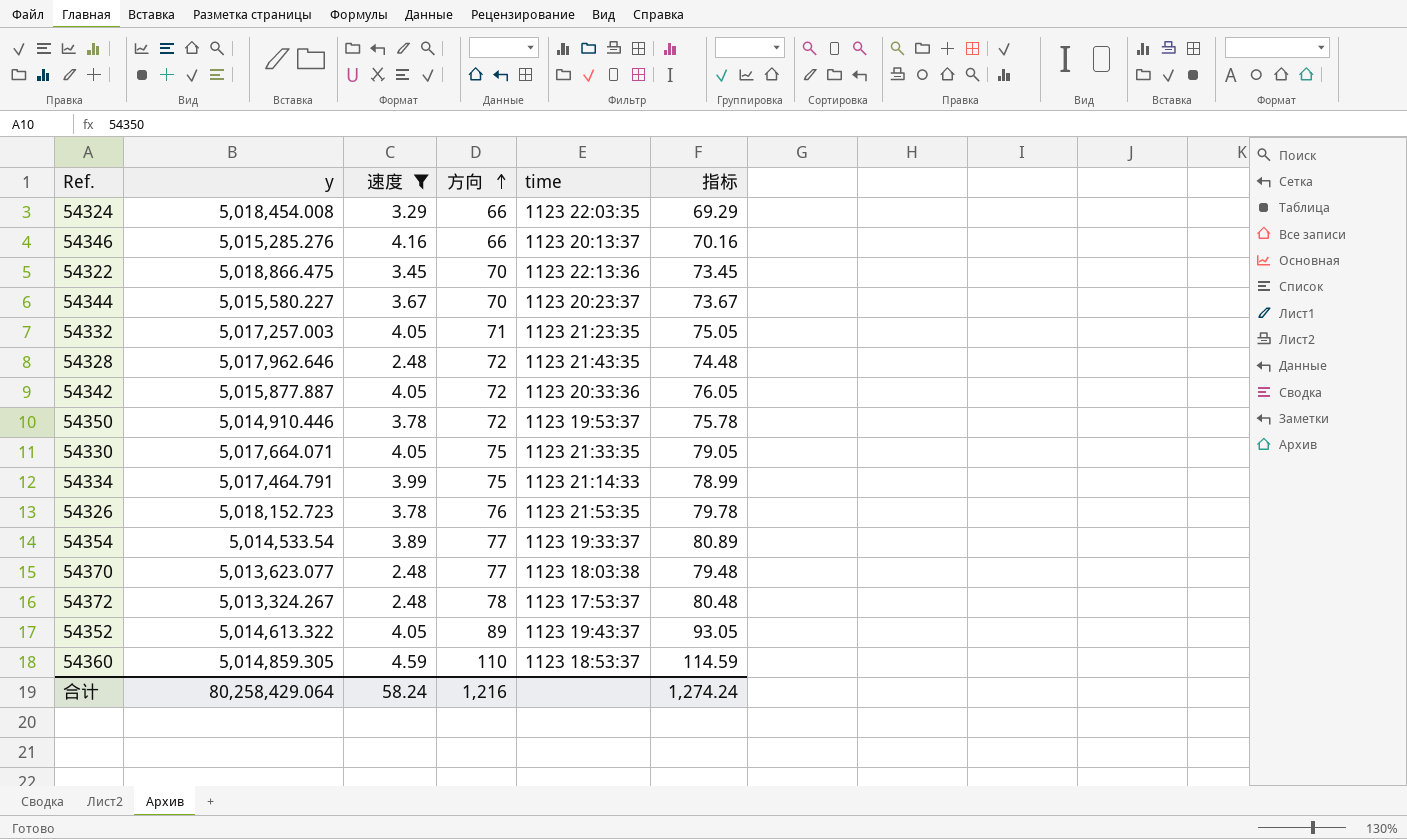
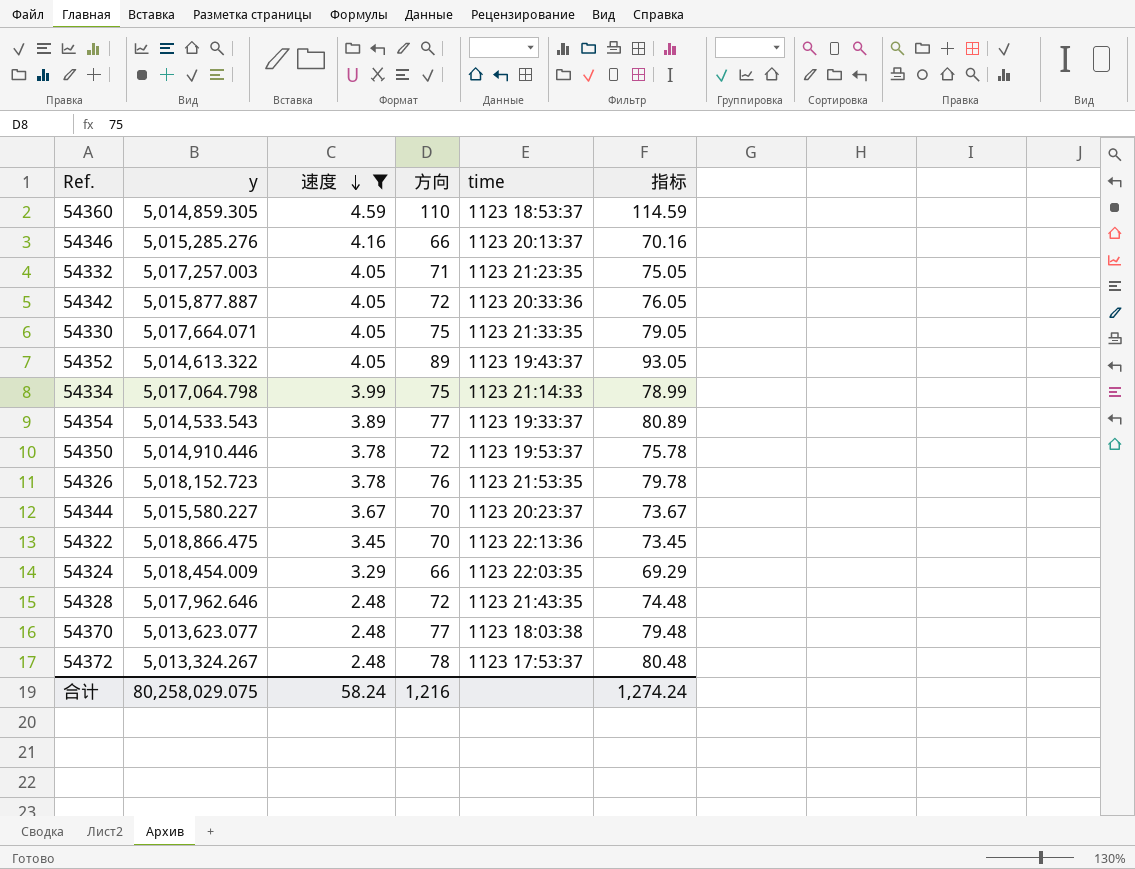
row order: 方向 ascending -> 速度 descending
54334 | y: 5,017,464.791 -> 5,017,064.798
54354 | y: 5,014,533.54 -> 5,014,533.543
54324 | y: 5,018,454.008 -> 5,018,454.009
合计 | y: 80,258,429.064 -> 80,258,029.075

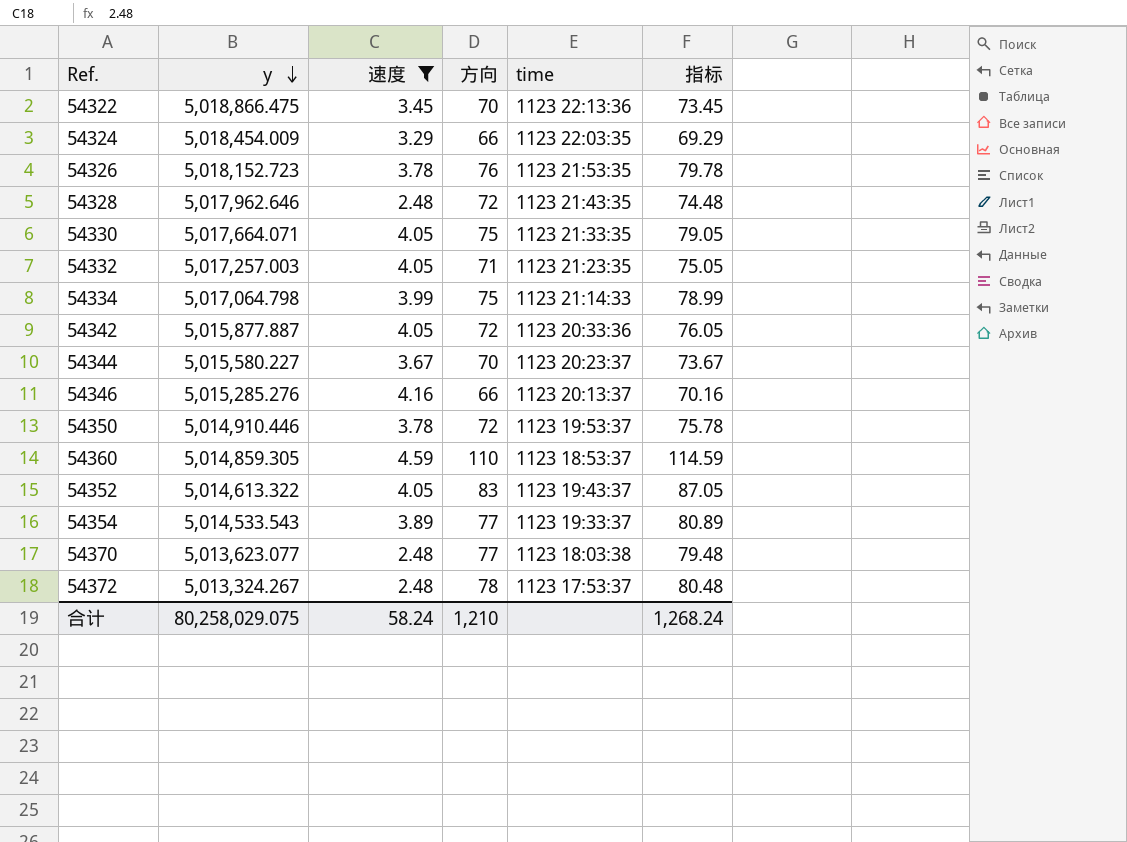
row order: 速度 descending -> y descending
54352 | 方向: 89 -> 83
54352 | 指标: 93.05 -> 87.05
合计 | 方向: 1,216 -> 1,210
合计 | 指标: 1,274.24 -> 1,268.24

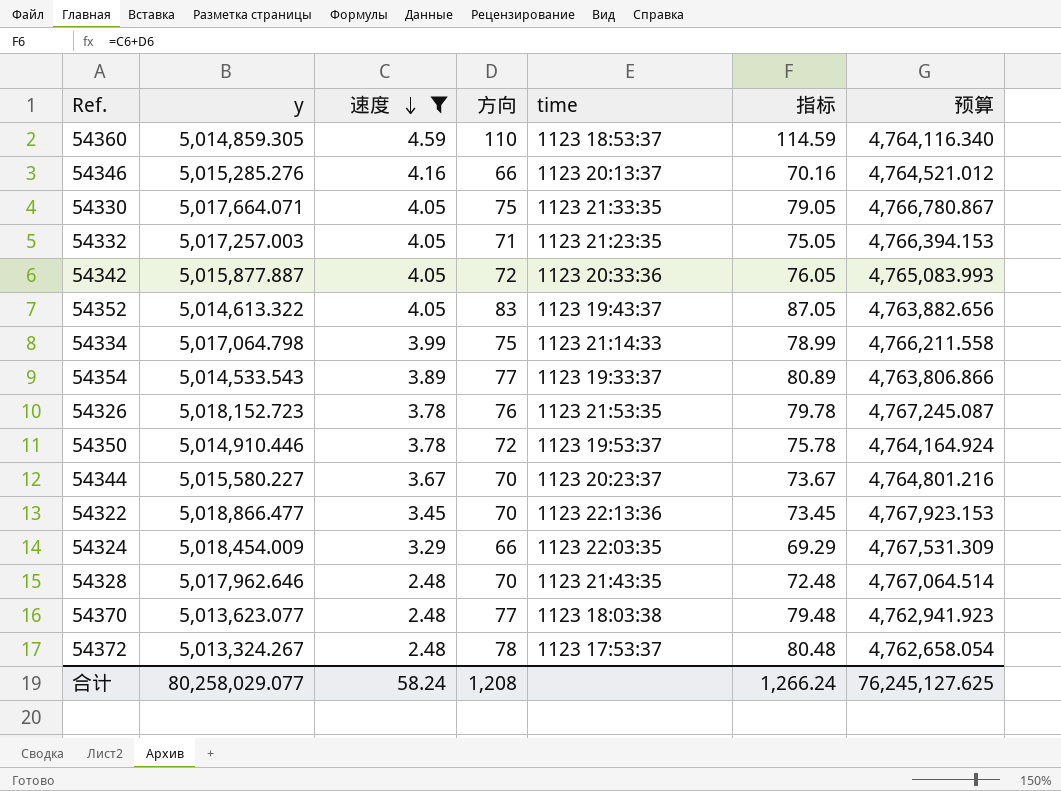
row order: y descending -> 速度 descending
column 预算 | formula: none -> [y] * 0.95
54322 | y: 5,018,866.475 -> 5,018,866.477
54328 | 方向: 72 -> 70
54328 | 指标: 74.48 -> 72.48
合计 | y: 80,258,029.075 -> 80,258,029.077
合计 | 方向: 1,210 -> 1,208
合计 | 指标: 1,268.24 -> 1,266.24

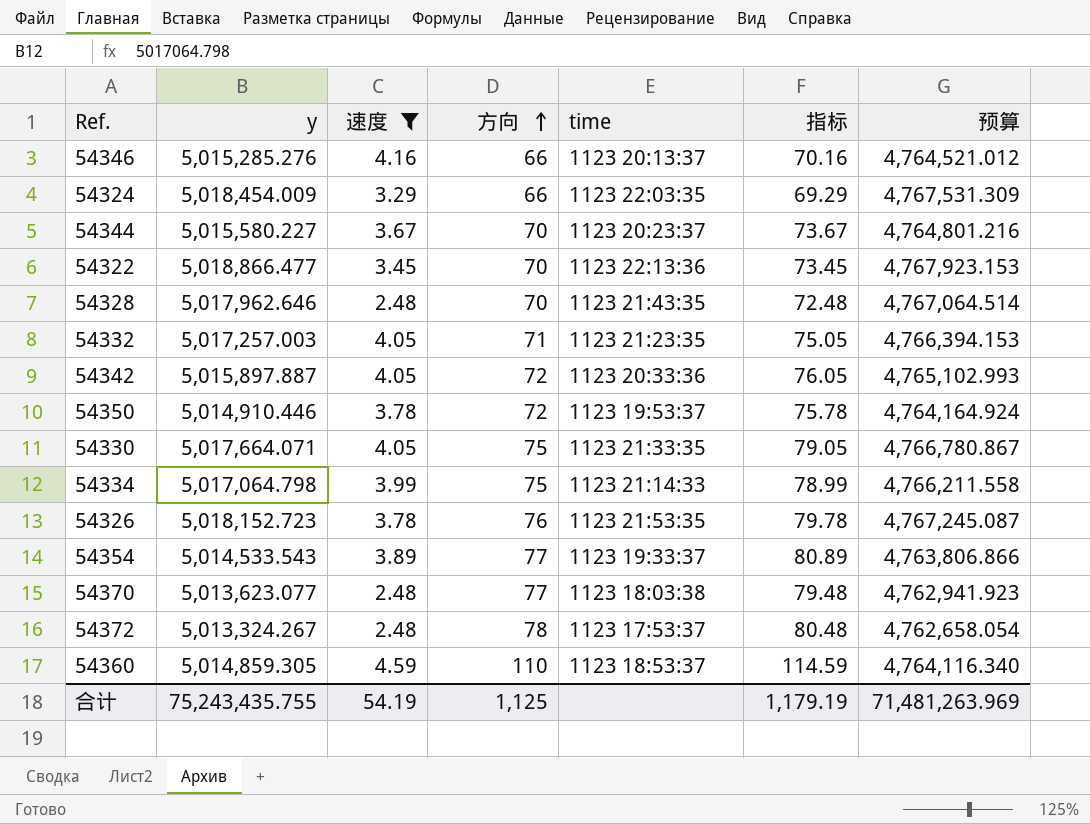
row order: 速度 descending -> 方向 ascending
row 54352: 5,014,613.322 | 4.05 | 83 | 1123 19:43:37 | 87.05 | 4,763,882.656 -> none
54342 | y: 5,015,877.887 -> 5,015,897.887
54342 | 预算: 4,765,083.993 -> 4,765,102.993
合计 | y: 80,258,029.077 -> 75,243,435.755
合计 | 速度: 58.24 -> 54.19
合计 | 方向: 1,208 -> 1,125
合计 | 指标: 1,266.24 -> 1,179.19
合计 | 预算: 76,245,127.625 -> 71,481,263.969

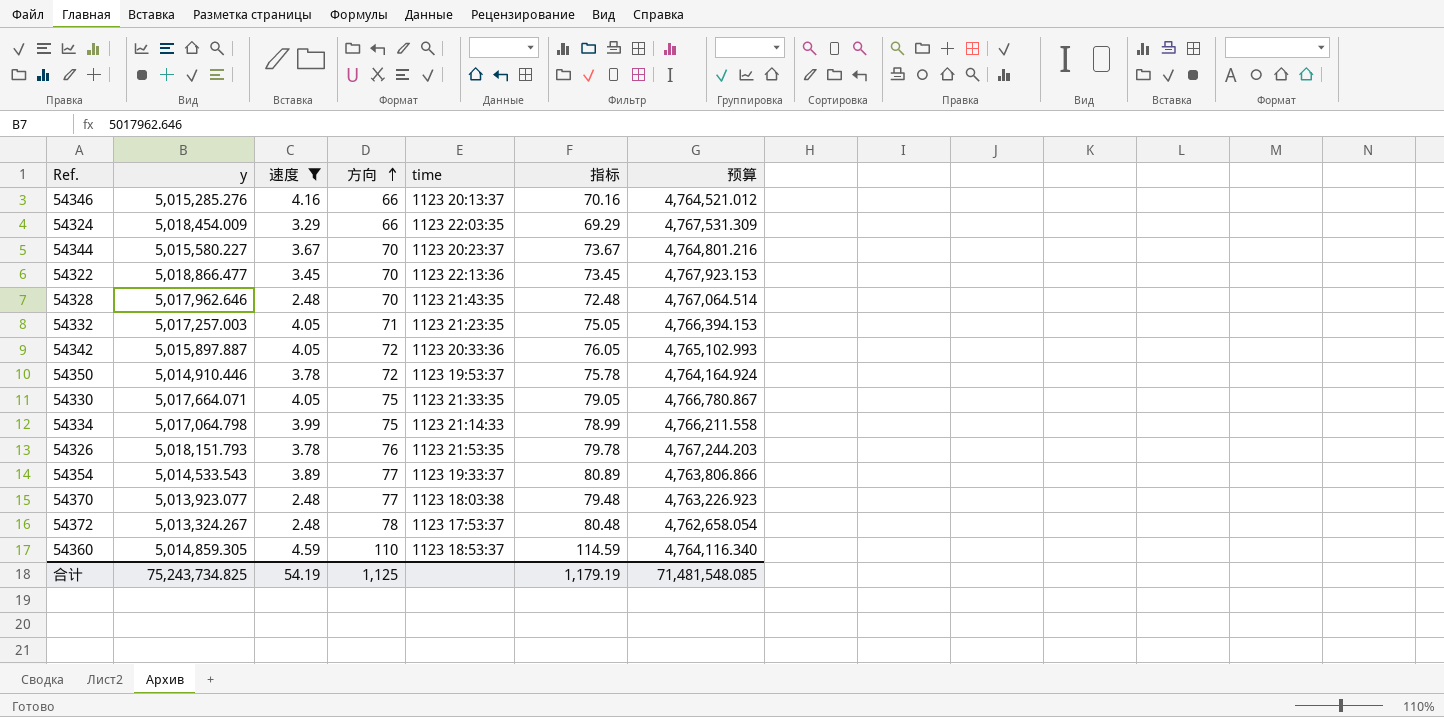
54326 | y: 5,018,152.723 -> 5,018,151.793
54326 | 预算: 4,767,245.087 -> 4,767,244.203
54370 | y: 5,013,623.077 -> 5,013,923.077
54370 | 预算: 4,762,941.923 -> 4,763,226.923
合计 | y: 75,243,435.755 -> 75,243,734.825
合计 | 预算: 71,481,263.969 -> 71,481,548.085

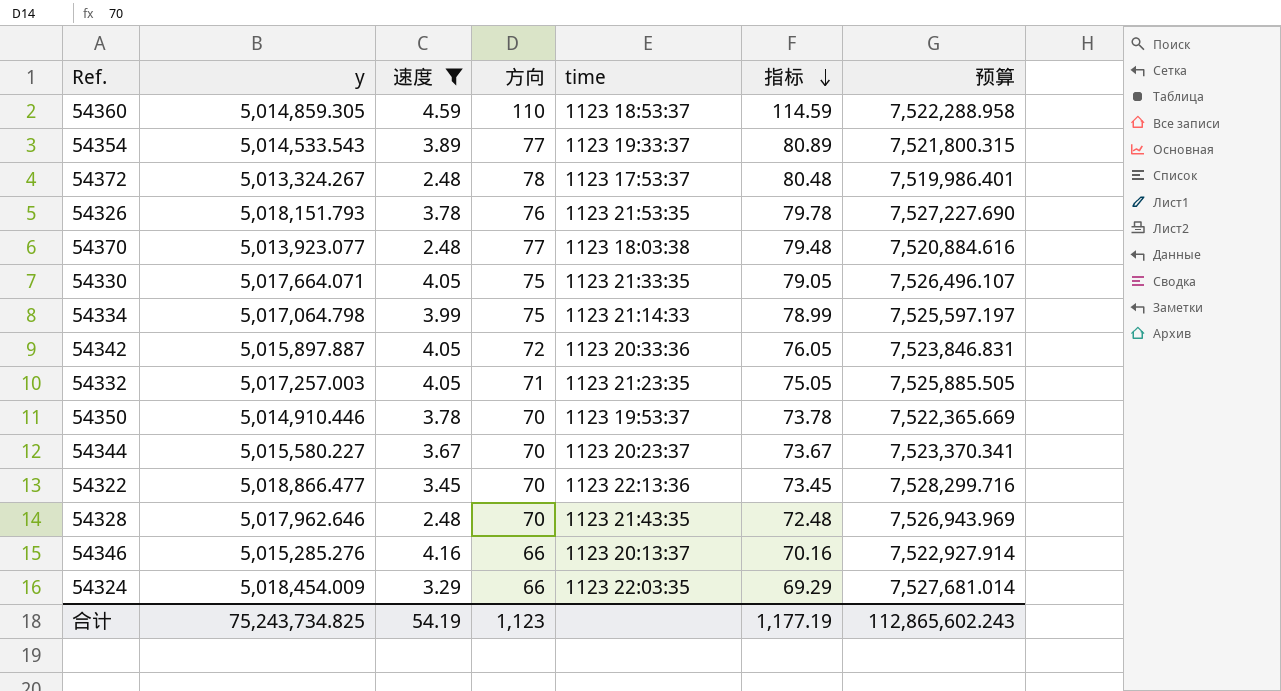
row order: 方向 ascending -> 指标 descending
column 预算 | formula: [y] * 0.95 -> [y] * 1.5
54350 | 方向: 72 -> 70
54350 | 指标: 75.78 -> 73.78
合计 | 方向: 1,125 -> 1,123
合计 | 指标: 1,179.19 -> 1,177.19
合计 | 预算: 71,481,548.085 -> 112,865,602.243

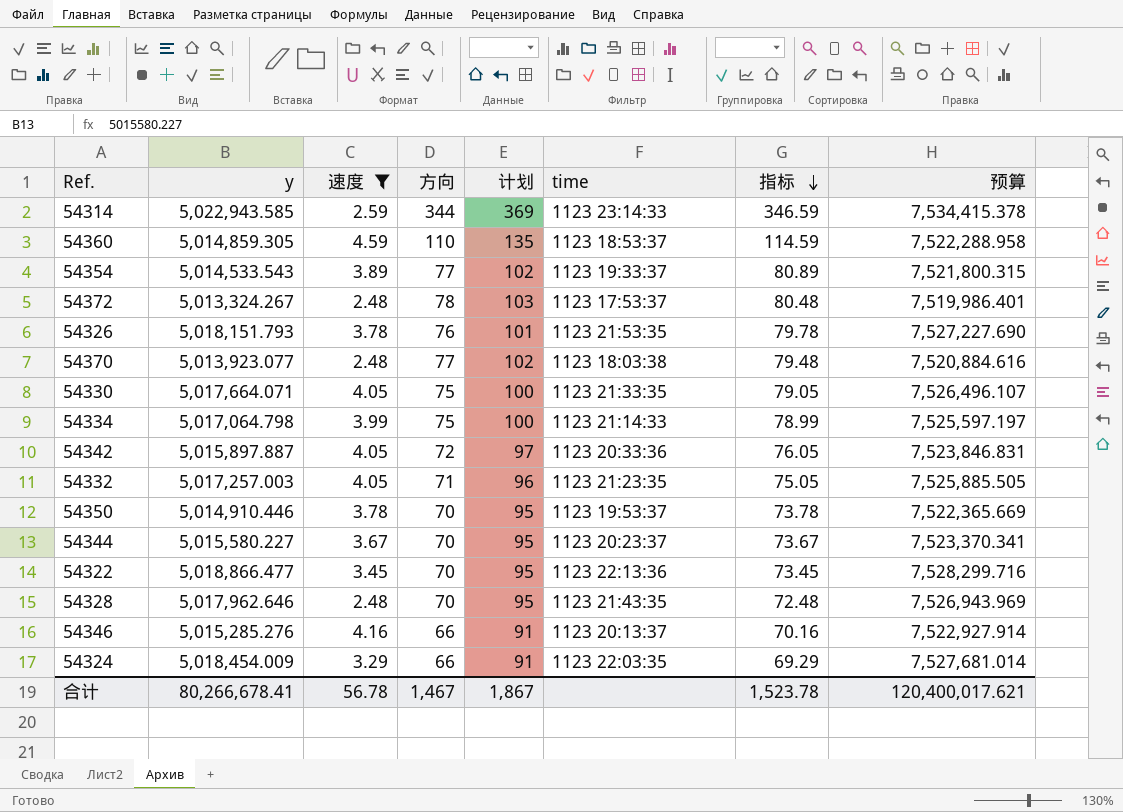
column 计划 | formula: none -> [方向] + 25
row 54314: none -> 5,022,943.585 | 2.59 | 344 | 369 | 1123 23:14:33 | 346.59 | 7,534,415.378
合计 | y: 75,243,734.825 -> 80,266,678.41
合计 | 速度: 54.19 -> 56.78
合计 | 方向: 1,123 -> 1,467
合计 | 指标: 1,177.19 -> 1,523.78
合计 | 预算: 112,865,602.243 -> 120,400,017.621

